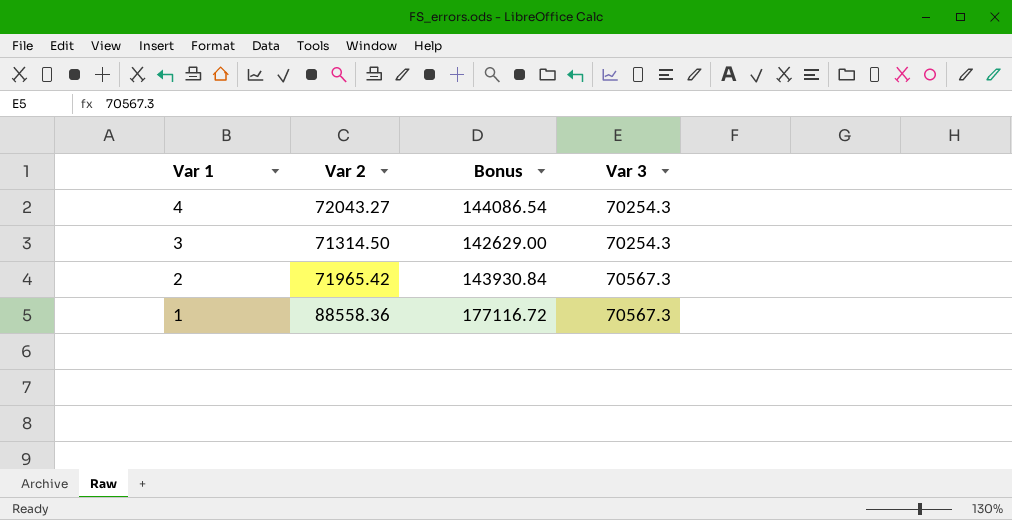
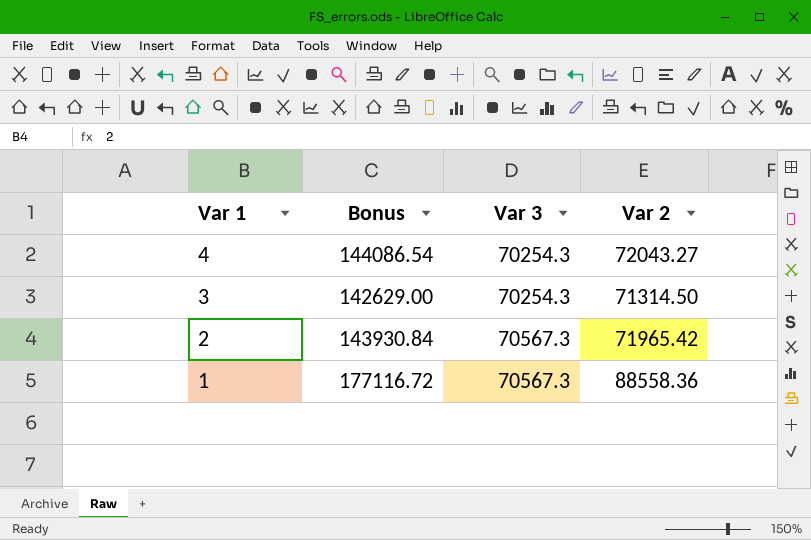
column Var 2 | position: 2 -> 4

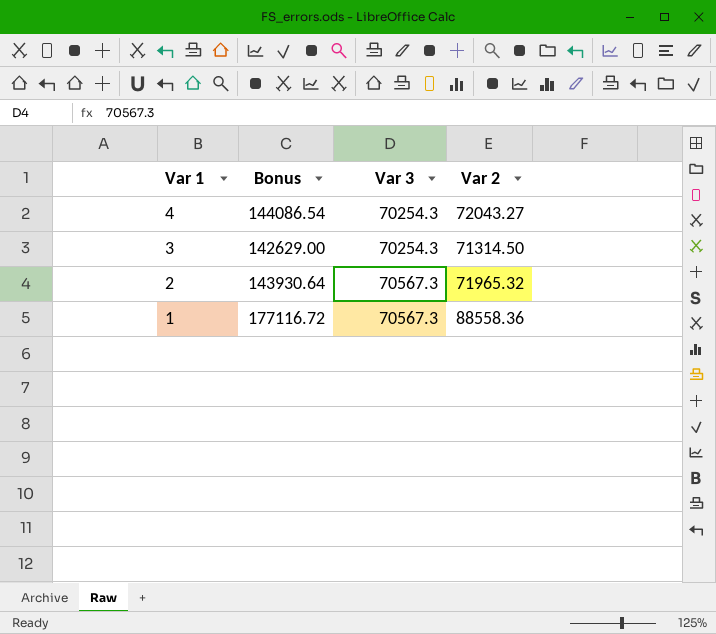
2 | Bonus: 143930.84 -> 143930.64
2 | Var 2: 71965.42 -> 71965.32

